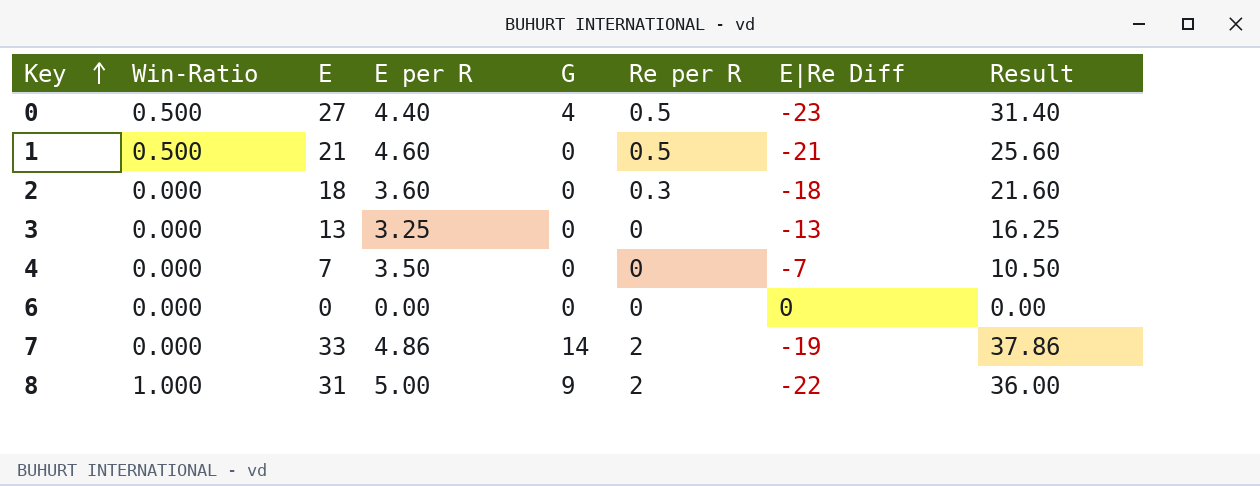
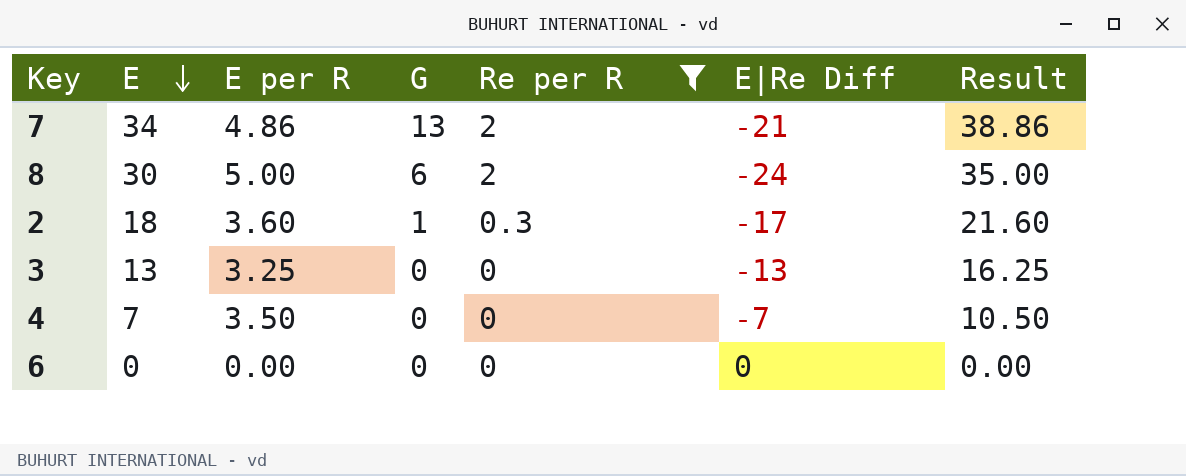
filter: none -> Re per R != 0.5
row order: Key ascending -> E descending
column Win-Ratio | position: 2 -> none
7 | E: 33 -> 34
7 | G: 14 -> 13
7 | E|Re Diff: -19 -> -21
7 | Result: 37.86 -> 38.86
8 | E: 31 -> 30
8 | G: 9 -> 6
8 | E|Re Diff: -22 -> -24
8 | Result: 36.00 -> 35.00
2 | G: 0 -> 1
2 | E|Re Diff: -18 -> -17

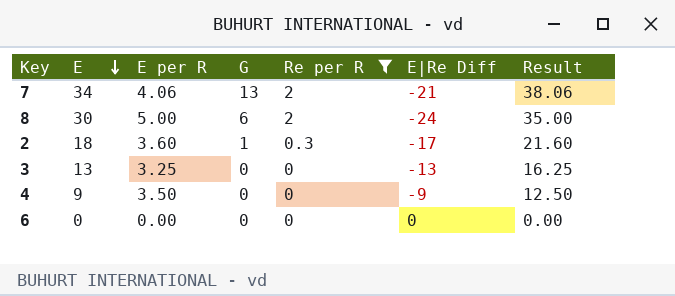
7 | E per R: 4.86 -> 4.06
7 | Result: 38.86 -> 38.06
4 | E: 7 -> 9
4 | E|Re Diff: -7 -> -9
4 | Result: 10.50 -> 12.50

